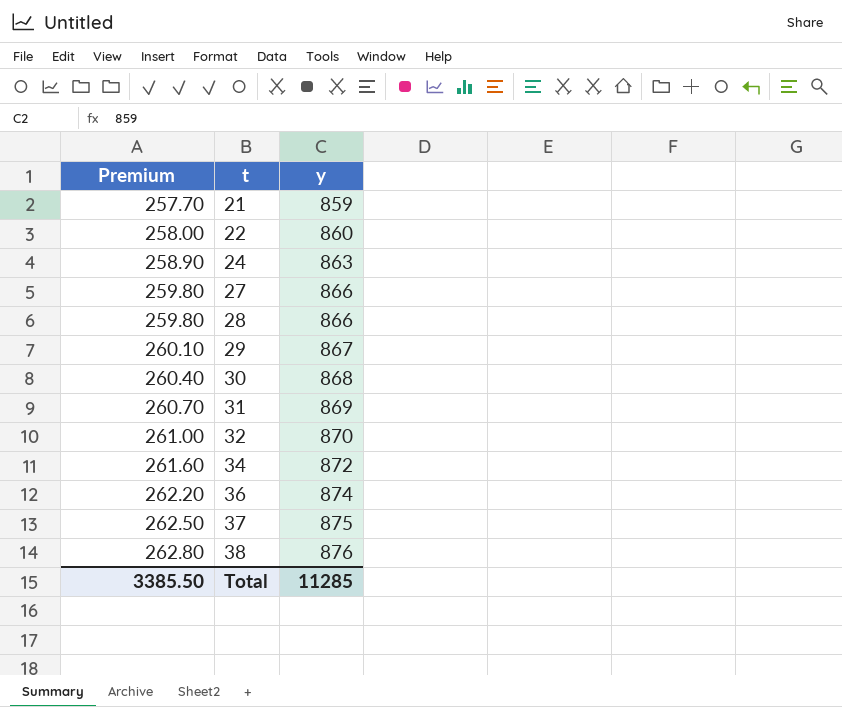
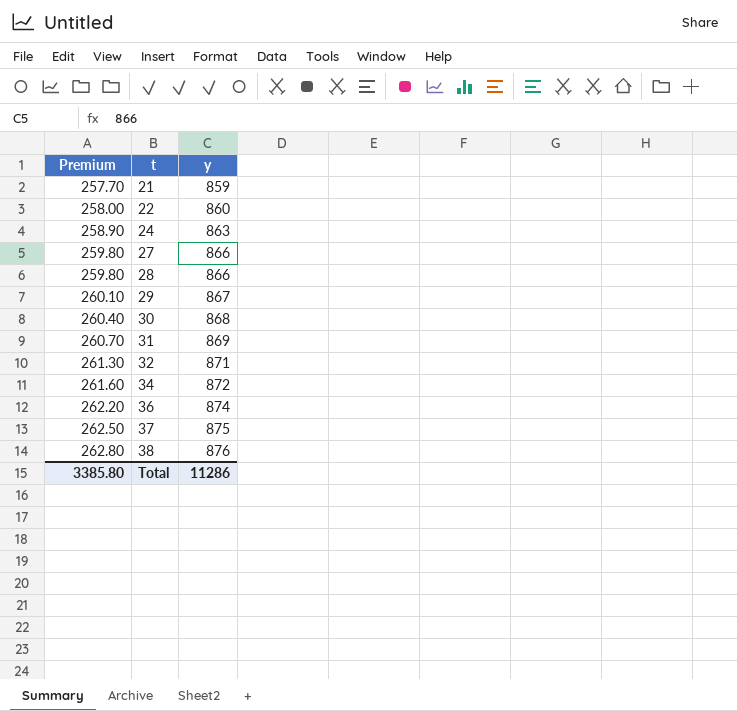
32 | Premium: 261.00 -> 261.30
32 | y: 870 -> 871
Total | Premium: 3385.50 -> 3385.80
Total | y: 11285 -> 11286

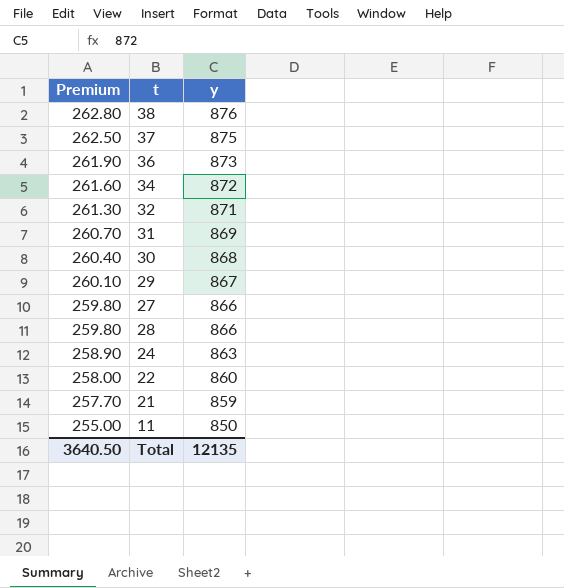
row order: Premium ascending -> Premium descending
36 | Premium: 262.20 -> 261.90
36 | y: 874 -> 873
row 11: none -> 255.00 | 850
Total | Premium: 3385.80 -> 3640.50
Total | y: 11286 -> 12135

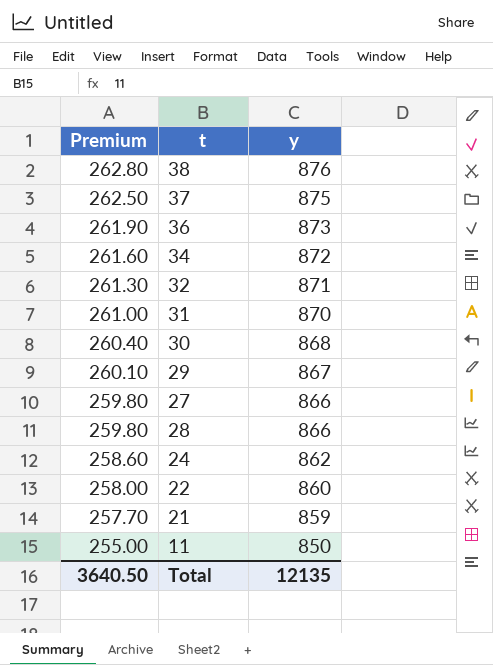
31 | Premium: 260.70 -> 261.00
31 | y: 869 -> 870
24 | Premium: 258.90 -> 258.60
24 | y: 863 -> 862

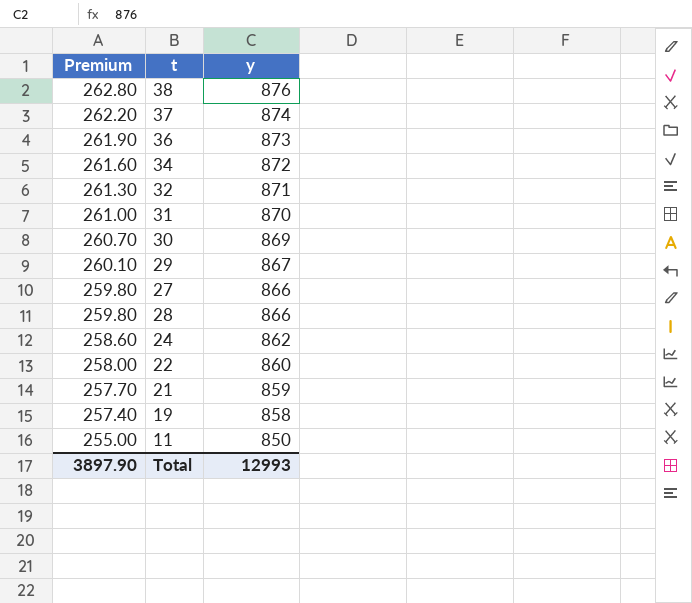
37 | Premium: 262.50 -> 262.20
37 | y: 875 -> 874
30 | Premium: 260.40 -> 260.70
30 | y: 868 -> 869
row 19: none -> 257.40 | 858
Total | Premium: 3640.50 -> 3897.90
Total | y: 12135 -> 12993

